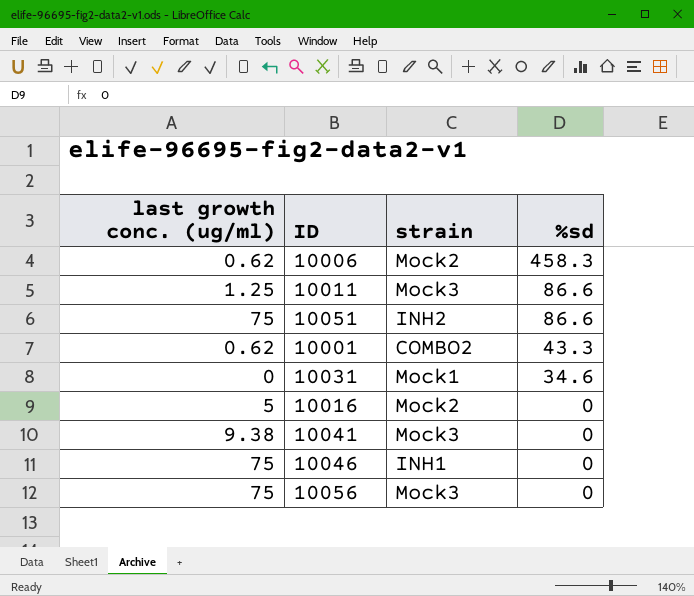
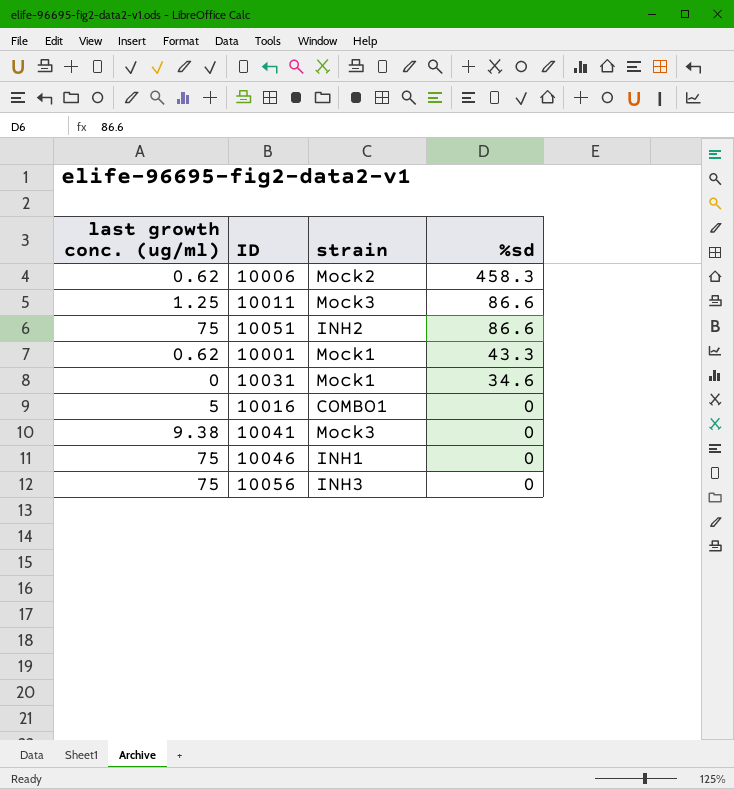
10001 | strain: COMBO2 -> Mock1
10016 | strain: Mock2 -> COMBO1
10056 | strain: Mock3 -> INH3

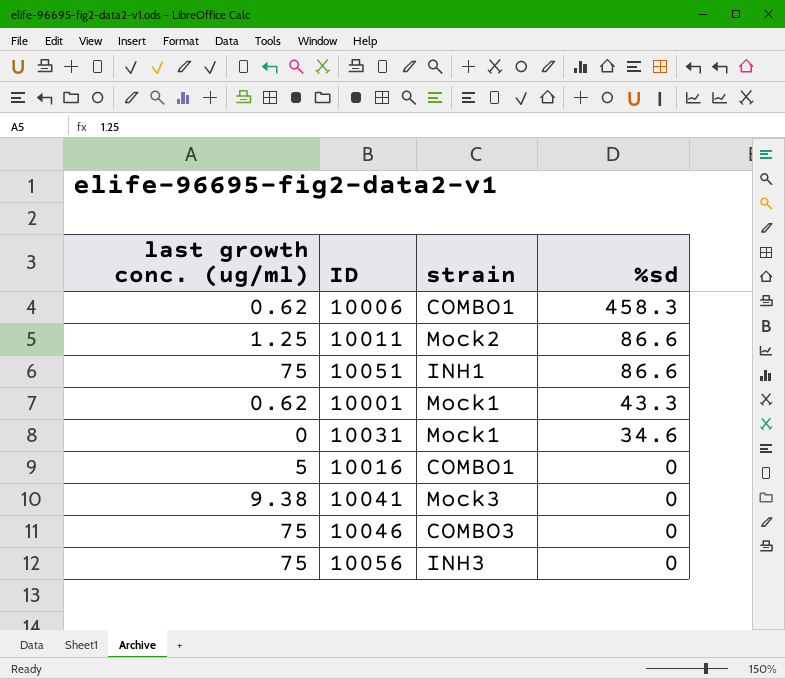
10006 | strain: Mock2 -> COMBO1
10011 | strain: Mock3 -> Mock2
10051 | strain: INH2 -> INH1
10046 | strain: INH1 -> COMBO3

